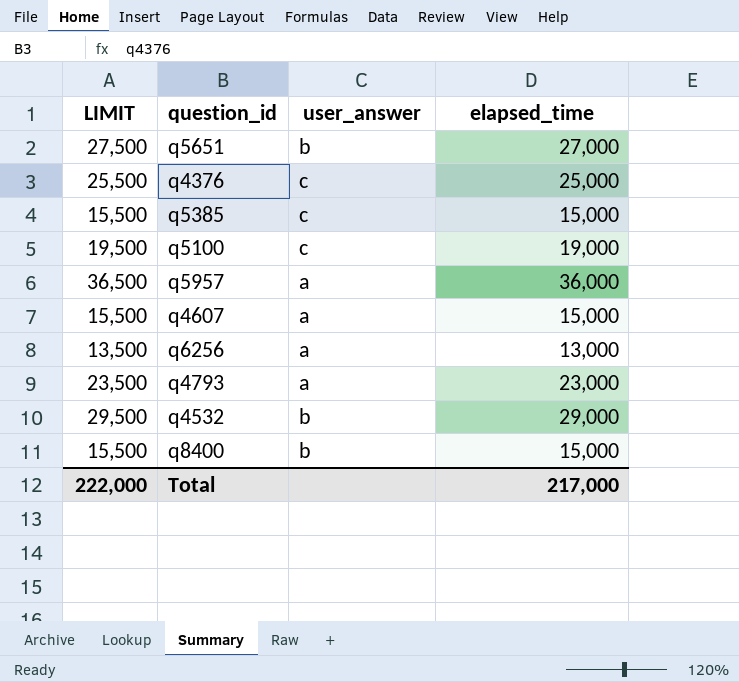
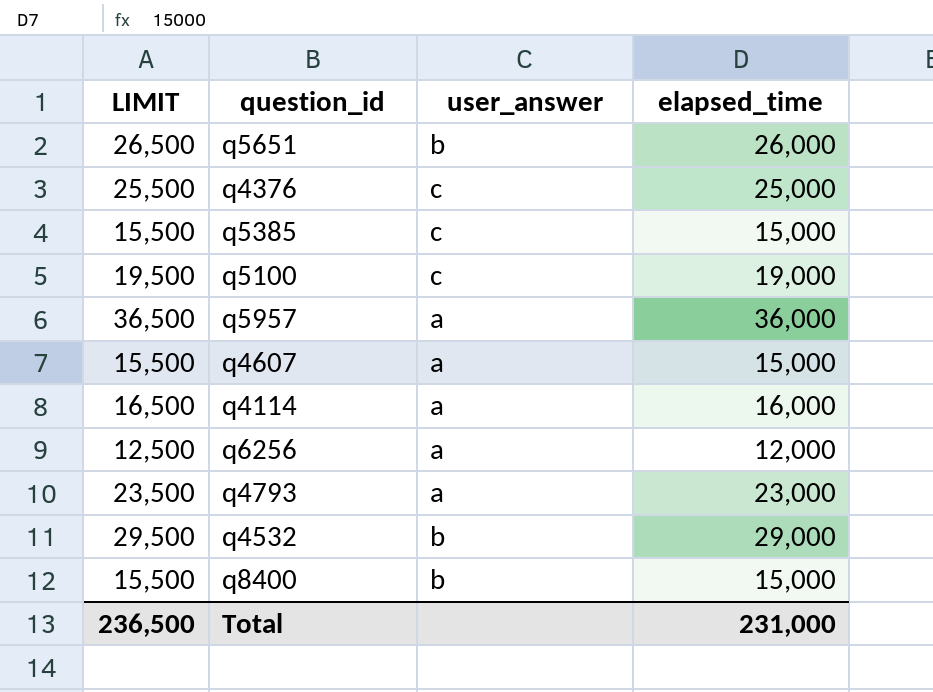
q5651 | LIMIT: 27,500 -> 26,500
q5651 | elapsed_time: 27,000 -> 26,000
row q4114: none -> 16,500 | a | 16,000
q6256 | LIMIT: 13,500 -> 12,500
q6256 | elapsed_time: 13,000 -> 12,000
Total | LIMIT: 222,000 -> 236,500
Total | elapsed_time: 217,000 -> 231,000

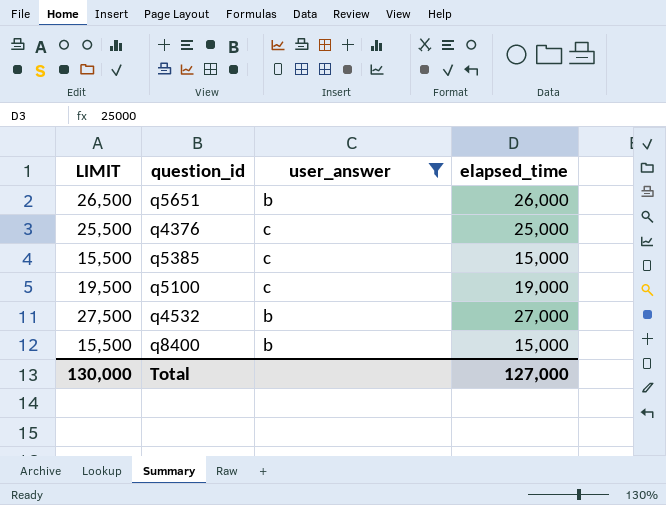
filter: none -> user_answer != a
q4532 | LIMIT: 29,500 -> 27,500
q4532 | elapsed_time: 29,000 -> 27,000
Total | LIMIT: 236,500 -> 130,000
Total | elapsed_time: 231,000 -> 127,000

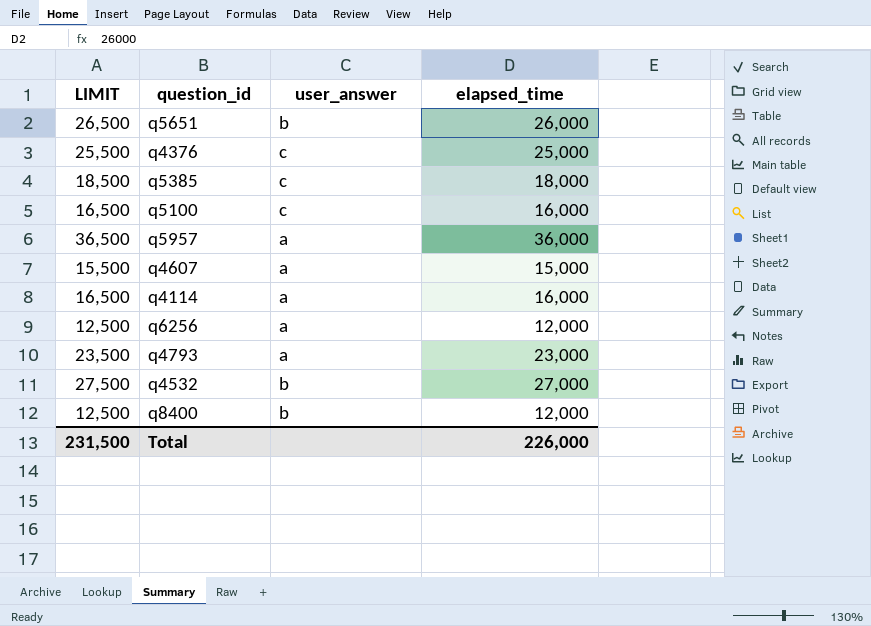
filter: user_answer != a -> none
q5385 | LIMIT: 15,500 -> 18,500
q5385 | elapsed_time: 15,000 -> 18,000
q5100 | LIMIT: 19,500 -> 16,500
q5100 | elapsed_time: 19,000 -> 16,000
q8400 | LIMIT: 15,500 -> 12,500
q8400 | elapsed_time: 15,000 -> 12,000
Total | LIMIT: 130,000 -> 231,500
Total | elapsed_time: 127,000 -> 226,000

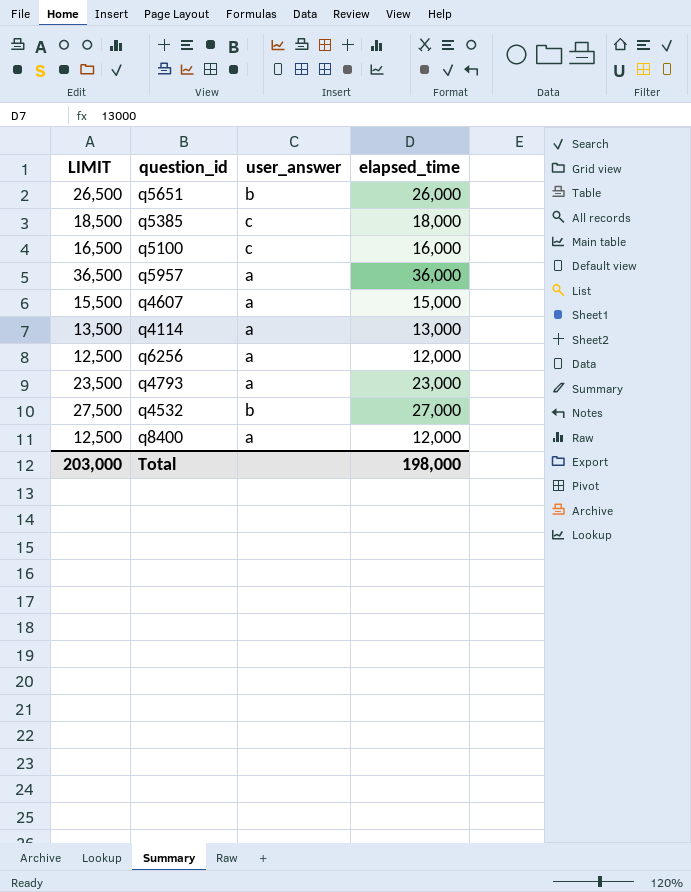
row q4376: 25,500 | c | 25,000 -> none
q4114 | LIMIT: 16,500 -> 13,500
q4114 | elapsed_time: 16,000 -> 13,000
q8400 | user_answer: b -> a
Total | LIMIT: 231,500 -> 203,000
Total | elapsed_time: 226,000 -> 198,000

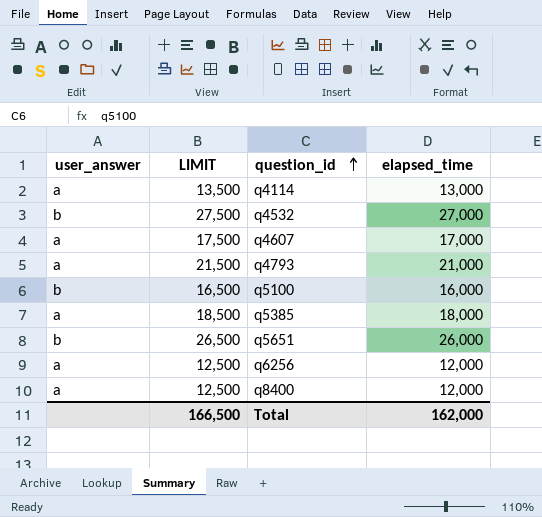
row order: none -> question_id ascending
column user_answer | position: 3 -> 1
row q5957: 36,500 | a | 36,000 -> none
q4607 | LIMIT: 15,500 -> 17,500
q4607 | elapsed_time: 15,000 -> 17,000
q4793 | LIMIT: 23,500 -> 21,500
q4793 | elapsed_time: 23,000 -> 21,000
q5100 | user_answer: c -> b
q5385 | user_answer: c -> a
Total | LIMIT: 203,000 -> 166,500
Total | elapsed_time: 198,000 -> 162,000

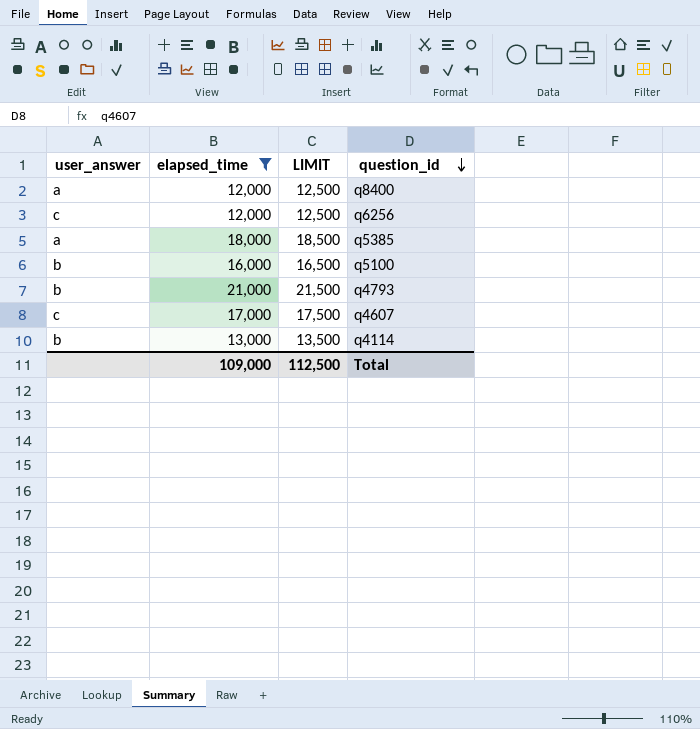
filter: none -> elapsed_time <= 21,000
row order: question_id ascending -> question_id descending
column elapsed_time | position: 4 -> 2
q6256 | user_answer: a -> c
q4793 | user_answer: a -> b
q4607 | user_answer: a -> c
q4114 | user_answer: a -> b
Total | elapsed_time: 162,000 -> 109,000
Total | LIMIT: 166,500 -> 112,500

